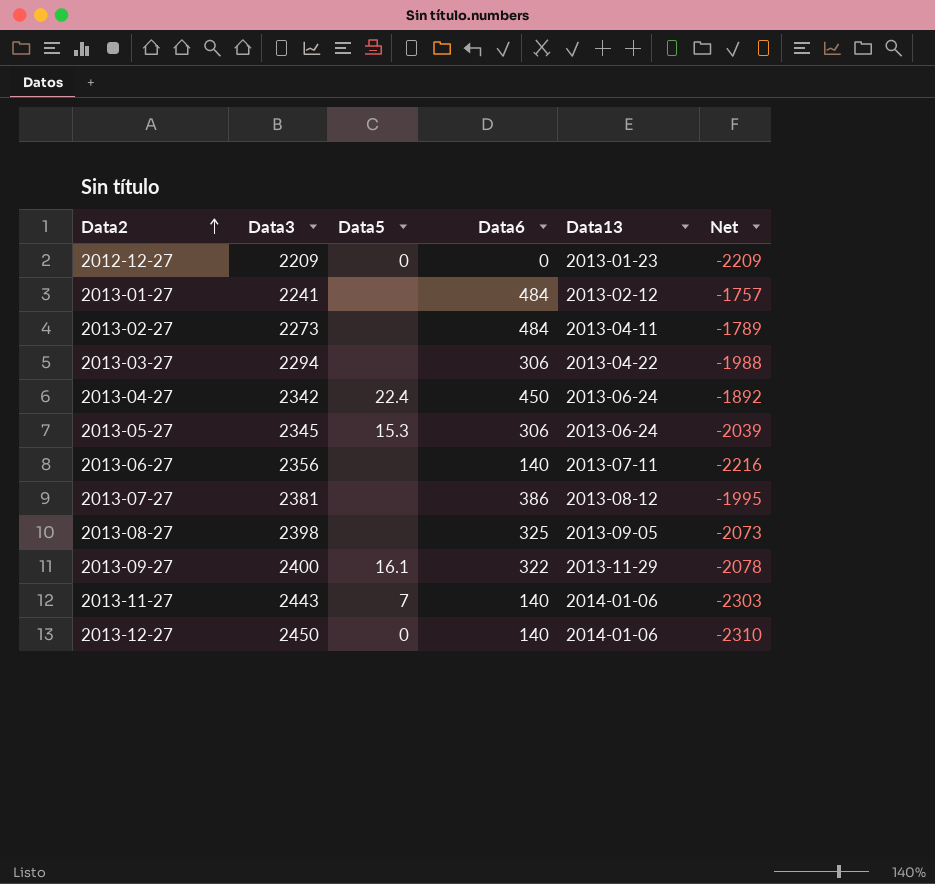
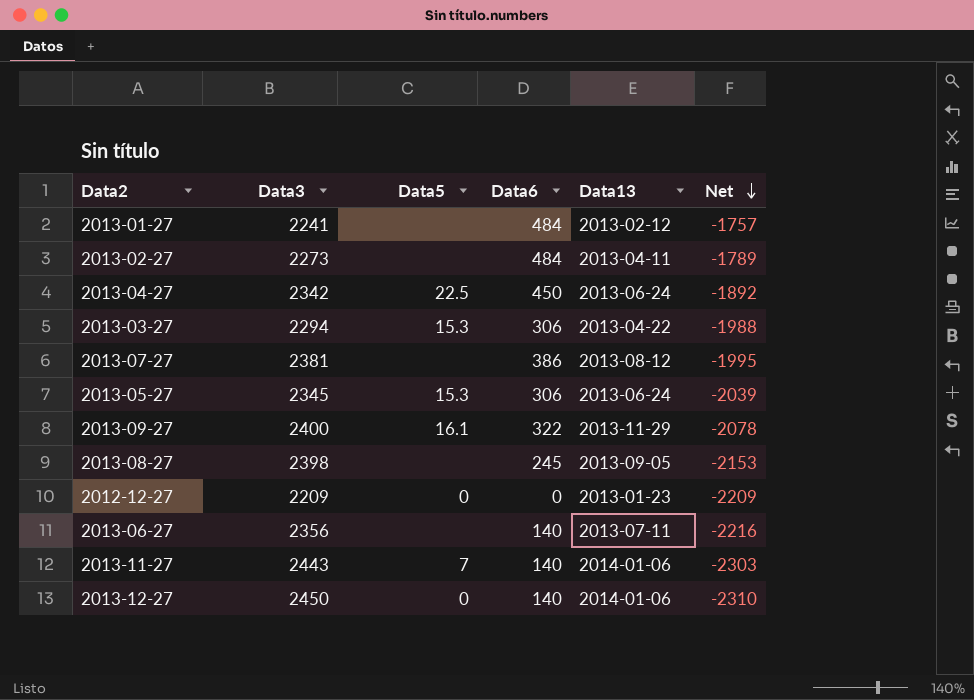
row order: Data2 ascending -> Net descending
2013-04-27 | Data5: 22.4 -> 22.5
2013-03-27 | Data5: none -> 15.3
2013-08-27 | Data6: 325 -> 245
2013-08-27 | Net: -2073 -> -2153

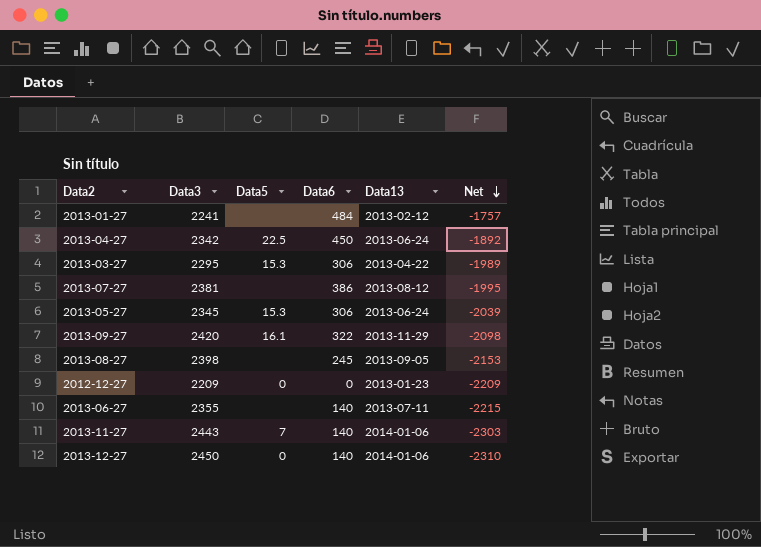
row 2013-02-27: 2273 | none | 484 | 2013-04-11 | -1789 -> none
2013-03-27 | Data3: 2294 -> 2295
2013-03-27 | Net: -1988 -> -1989
2013-09-27 | Data3: 2400 -> 2420
2013-09-27 | Net: -2078 -> -2098
2013-06-27 | Data3: 2356 -> 2355
2013-06-27 | Net: -2216 -> -2215

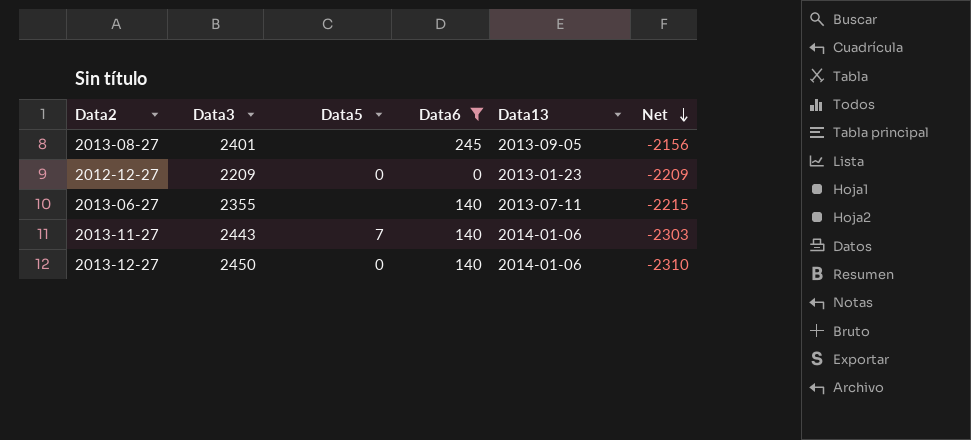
filter: none -> Data6 <= 245
2013-08-27 | Data3: 2398 -> 2401
2013-08-27 | Net: -2153 -> -2156

